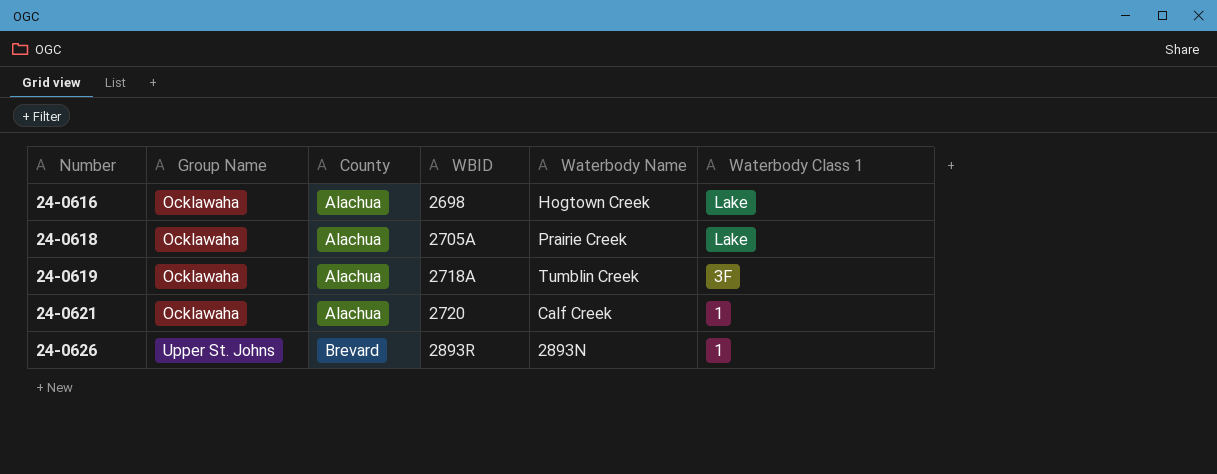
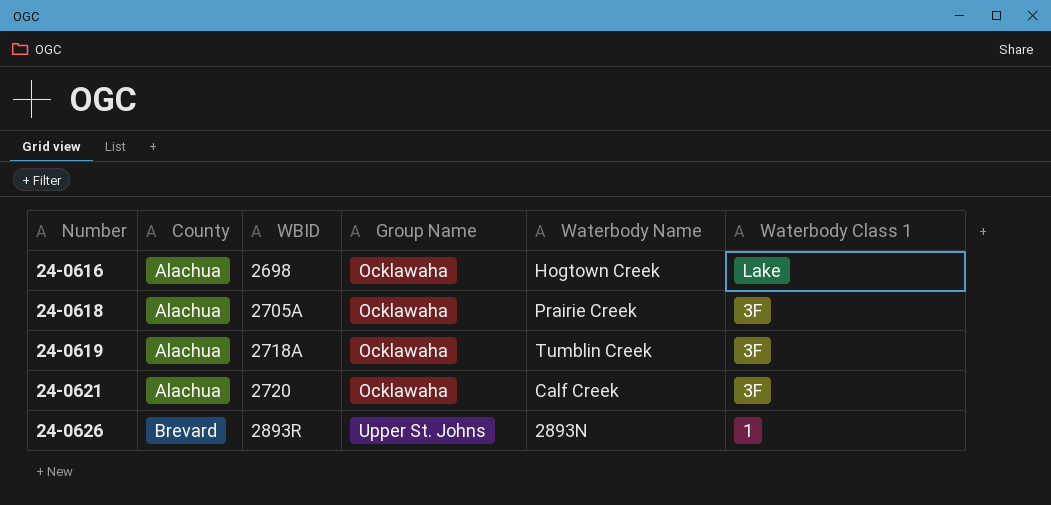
column Group Name | position: 2 -> 4
24-0618 | Waterbody Class 1: Lake -> 3F
24-0621 | Waterbody Class 1: 1 -> 3F

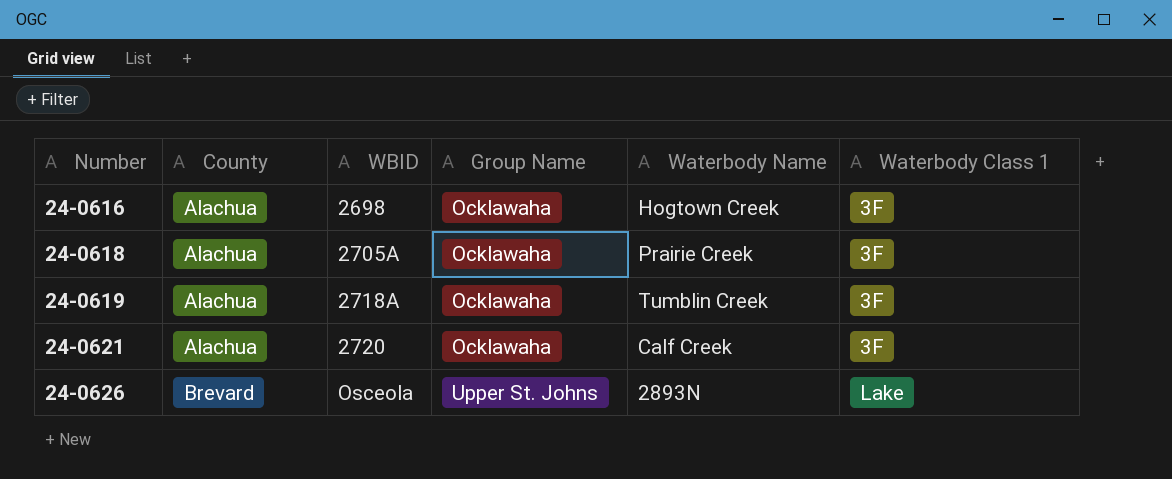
24-0616 | Waterbody Class 1: Lake -> 3F
24-0626 | WBID: 2893R -> Osceola
24-0626 | Waterbody Class 1: 1 -> Lake

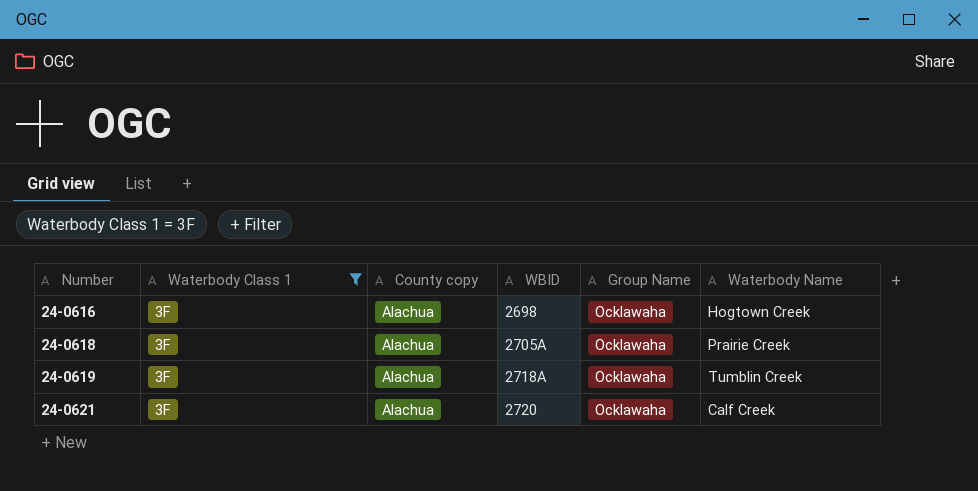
filter: none -> Waterbody Class 1 = 3F
column Waterbody Class 1 | position: 6 -> 2
column name: County -> County copy

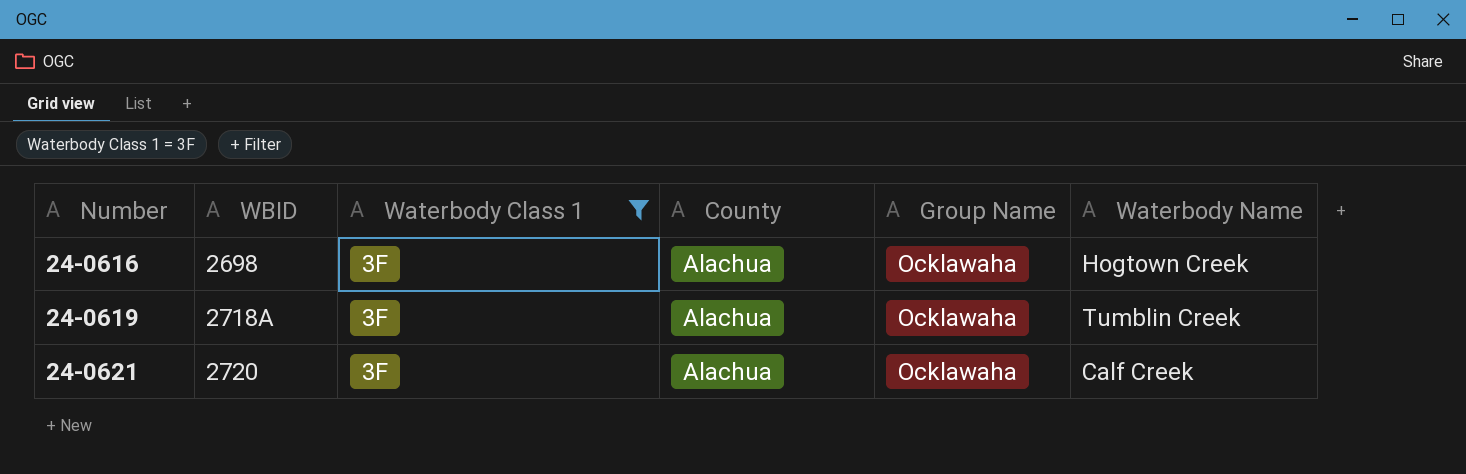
column WBID | position: 4 -> 2
column name: County copy -> County
row 24-0618: 3F | Alachua | 2705A | Ocklawaha | Prairie Creek -> none

